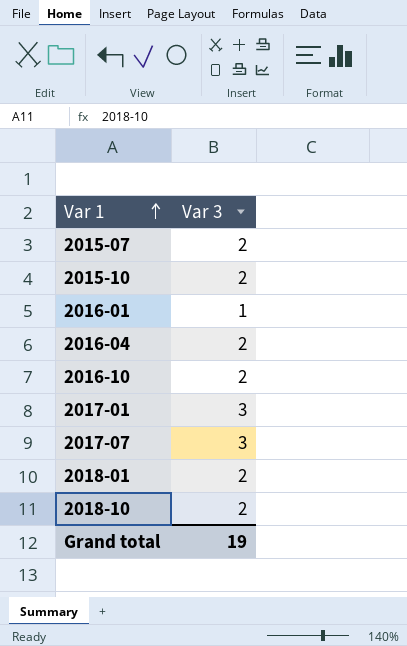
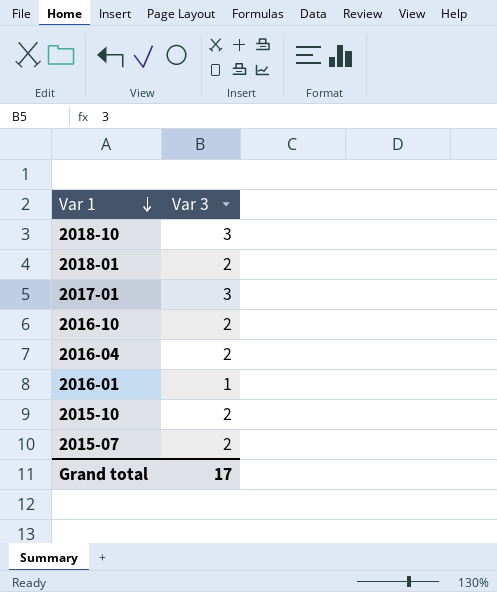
row order: Var 1 ascending -> Var 1 descending
row 2017-07: 3 -> none
2018-10 | Var 3: 2 -> 3
Grand total | Var 3: 19 -> 17

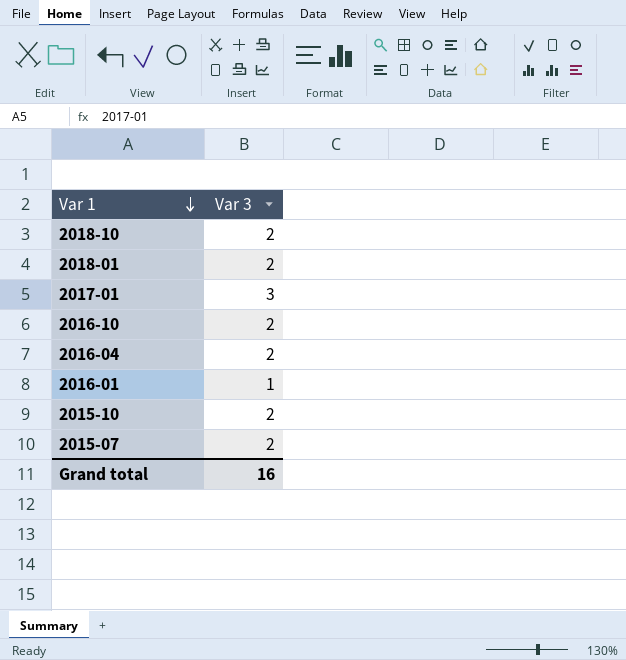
2018-10 | Var 3: 3 -> 2
Grand total | Var 3: 17 -> 16

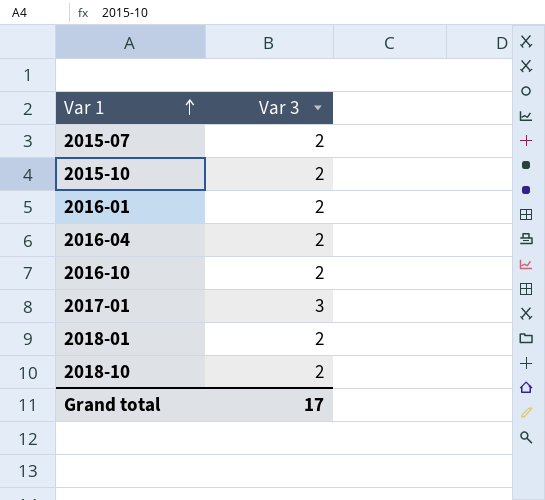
row order: Var 1 descending -> Var 1 ascending
2016-01 | Var 3: 1 -> 2
Grand total | Var 3: 16 -> 17

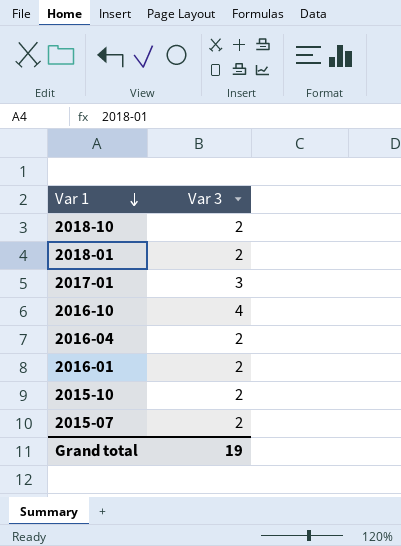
row order: Var 1 ascending -> Var 1 descending
2016-10 | Var 3: 2 -> 4
Grand total | Var 3: 17 -> 19

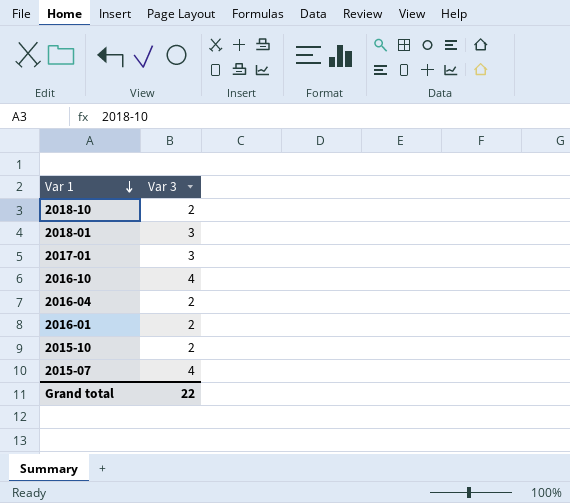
2018-01 | Var 3: 2 -> 3
2015-07 | Var 3: 2 -> 4
Grand total | Var 3: 19 -> 22

